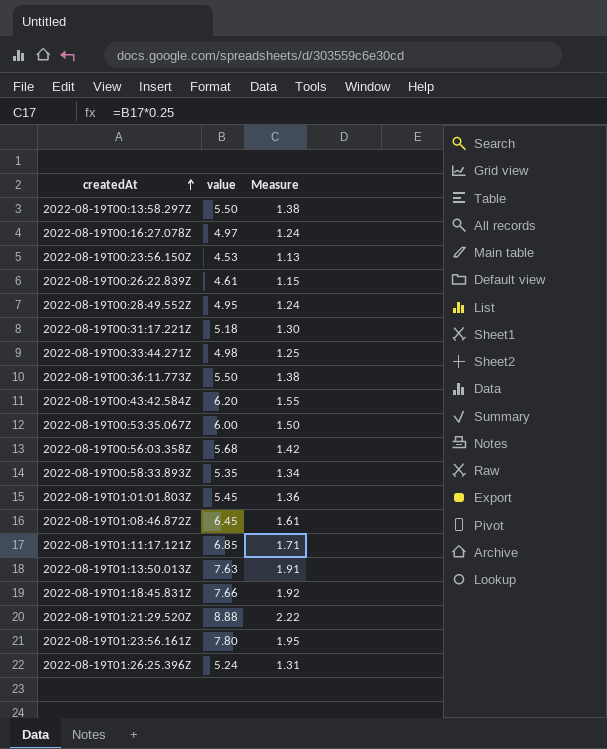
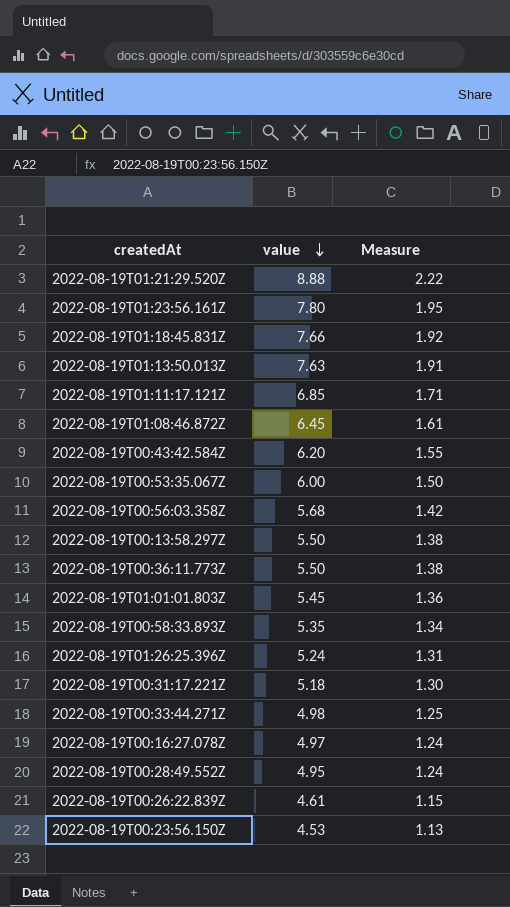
row order: createdAt ascending -> value descending

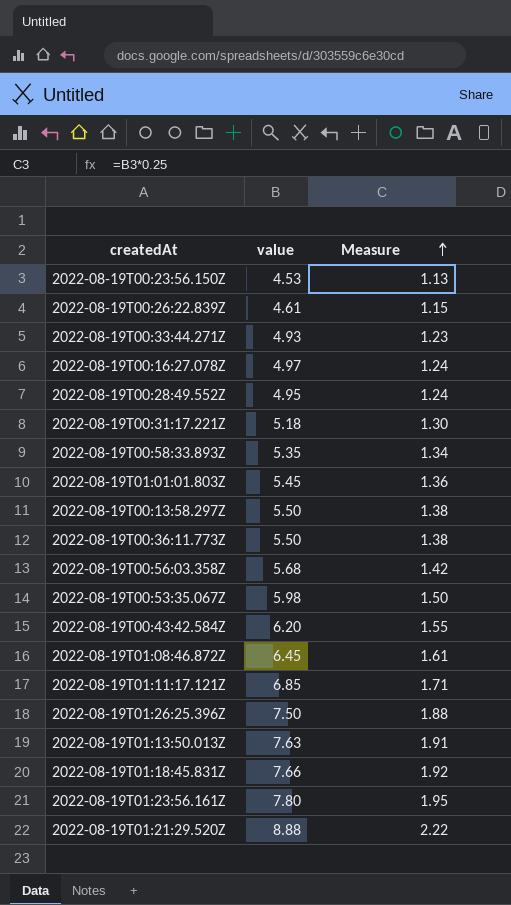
row order: value descending -> Measure ascending
2022-08-19T00:33:44.271Z | value: 4.98 -> 4.93
2022-08-19T00:33:44.271Z | Measure: 1.25 -> 1.23
2022-08-19T00:53:35.067Z | value: 6.00 -> 5.98
2022-08-19T01:26:25.396Z | value: 5.24 -> 7.50
2022-08-19T01:26:25.396Z | Measure: 1.31 -> 1.88

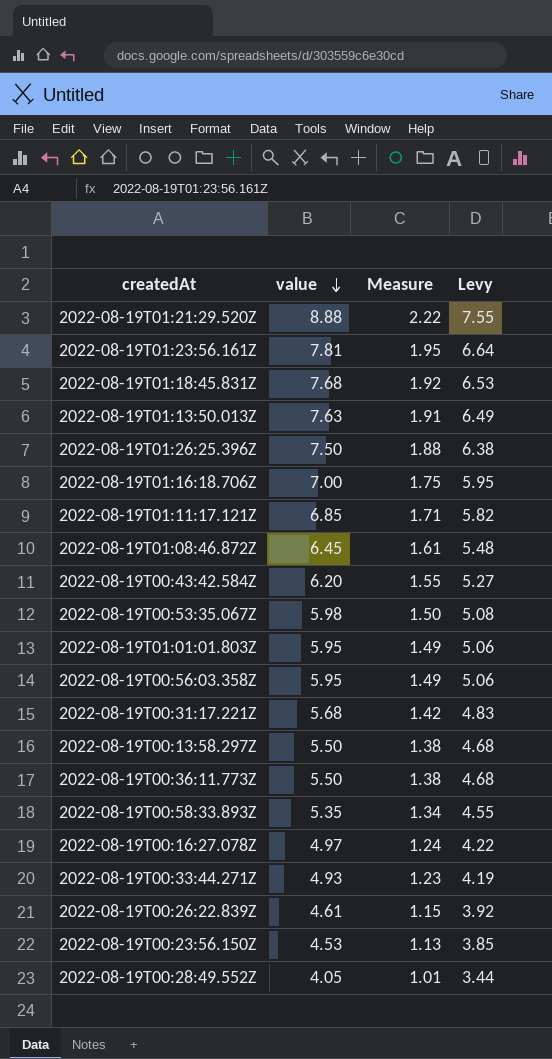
row order: Measure ascending -> value descending
column Levy | formula: none -> [value] * 0.85
2022-08-19T01:23:56.161Z | value: 7.80 -> 7.81
2022-08-19T01:18:45.831Z | value: 7.66 -> 7.68
row 2022-08-19T01:16:18.706Z: none -> 7.00 | 1.75 | 5.95
2022-08-19T01:01:01.803Z | value: 5.45 -> 5.95
2022-08-19T01:01:01.803Z | Measure: 1.36 -> 1.49
2022-08-19T00:56:03.358Z | value: 5.68 -> 5.95
2022-08-19T00:56:03.358Z | Measure: 1.42 -> 1.49
2022-08-19T00:31:17.221Z | value: 5.18 -> 5.68
2022-08-19T00:31:17.221Z | Measure: 1.30 -> 1.42
2022-08-19T00:28:49.552Z | value: 4.95 -> 4.05
2022-08-19T00:28:49.552Z | Measure: 1.24 -> 1.01

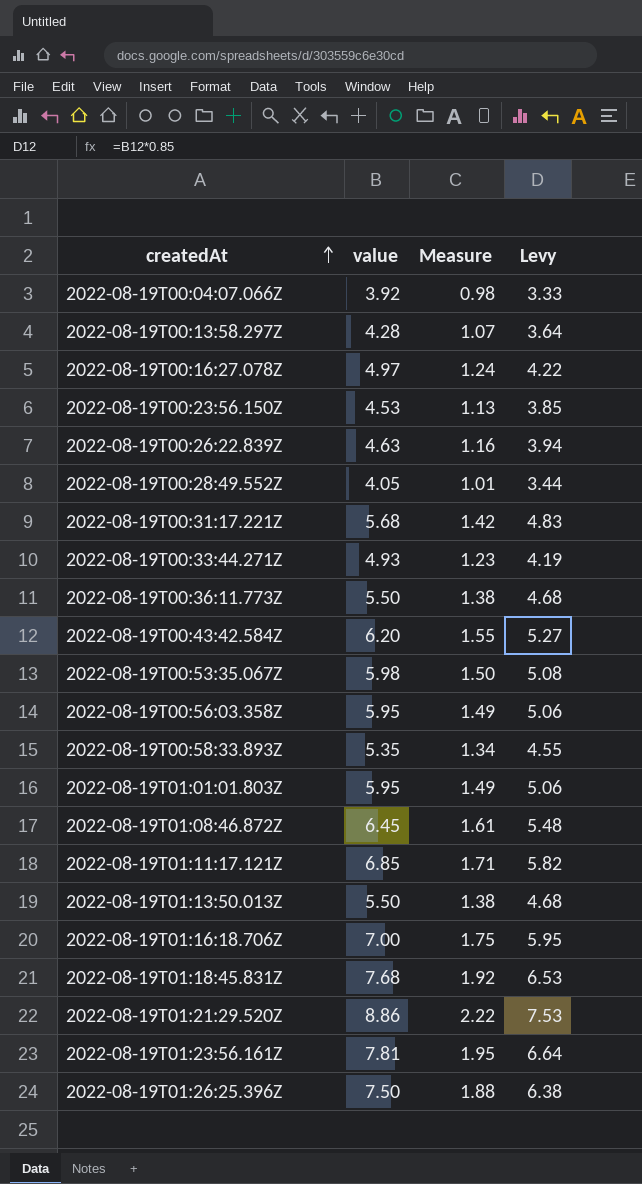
row order: value descending -> createdAt ascending
row 2022-08-19T00:04:07.066Z: none -> 3.92 | 0.98 | 3.33
2022-08-19T00:13:58.297Z | value: 5.50 -> 4.28
2022-08-19T00:13:58.297Z | Measure: 1.38 -> 1.07
2022-08-19T00:13:58.297Z | Levy: 4.68 -> 3.64
2022-08-19T00:26:22.839Z | value: 4.61 -> 4.63
2022-08-19T00:26:22.839Z | Measure: 1.15 -> 1.16
2022-08-19T00:26:22.839Z | Levy: 3.92 -> 3.94
2022-08-19T01:13:50.013Z | value: 7.63 -> 5.50
2022-08-19T01:13:50.013Z | Measure: 1.91 -> 1.38
2022-08-19T01:13:50.013Z | Levy: 6.49 -> 4.68
2022-08-19T01:21:29.520Z | value: 8.88 -> 8.86
2022-08-19T01:21:29.520Z | Levy: 7.55 -> 7.53

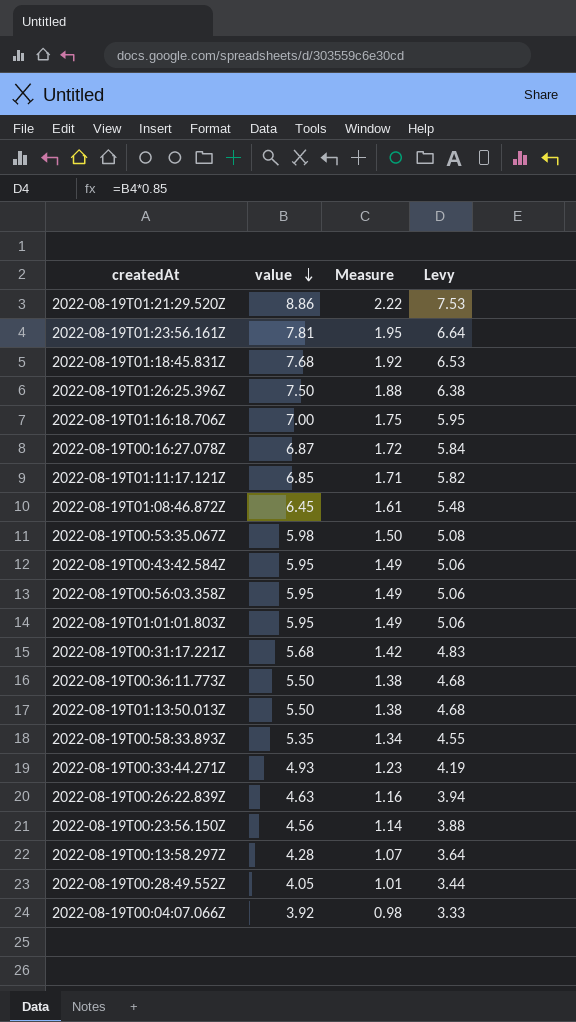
row order: createdAt ascending -> value descending
2022-08-19T00:16:27.078Z | value: 4.97 -> 6.87
2022-08-19T00:16:27.078Z | Measure: 1.24 -> 1.72
2022-08-19T00:16:27.078Z | Levy: 4.22 -> 5.84
2022-08-19T00:43:42.584Z | value: 6.20 -> 5.95
2022-08-19T00:43:42.584Z | Measure: 1.55 -> 1.49
2022-08-19T00:43:42.584Z | Levy: 5.27 -> 5.06
2022-08-19T00:23:56.150Z | value: 4.53 -> 4.56
2022-08-19T00:23:56.150Z | Measure: 1.13 -> 1.14
2022-08-19T00:23:56.150Z | Levy: 3.85 -> 3.88

